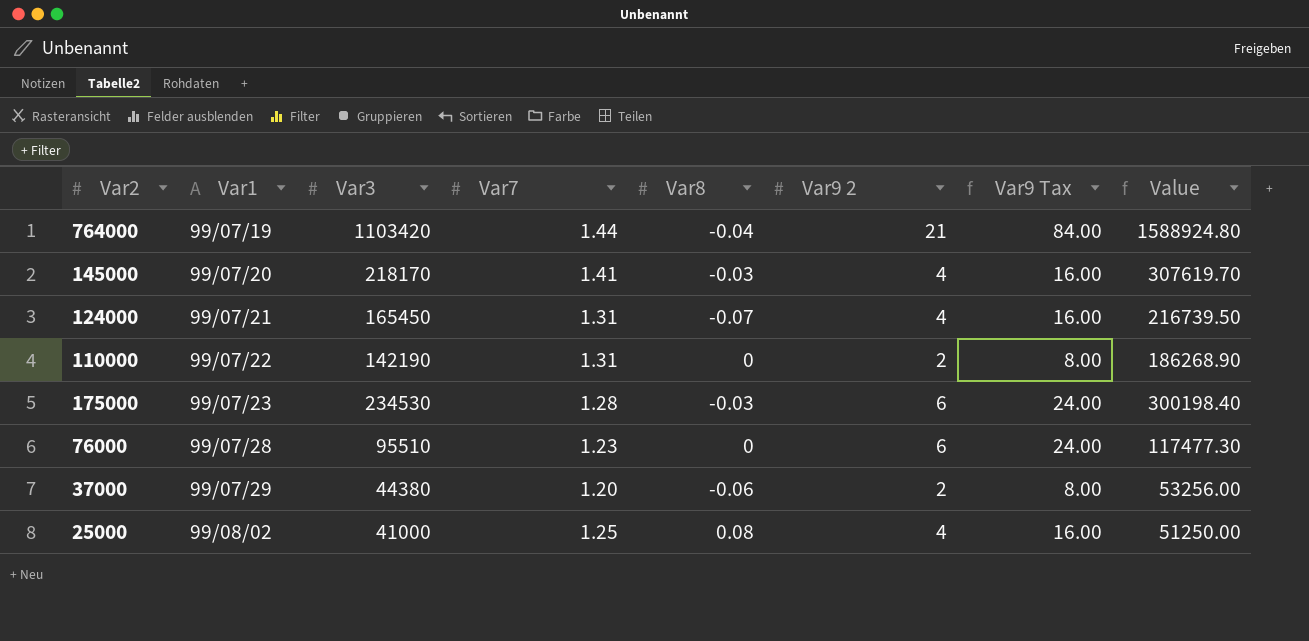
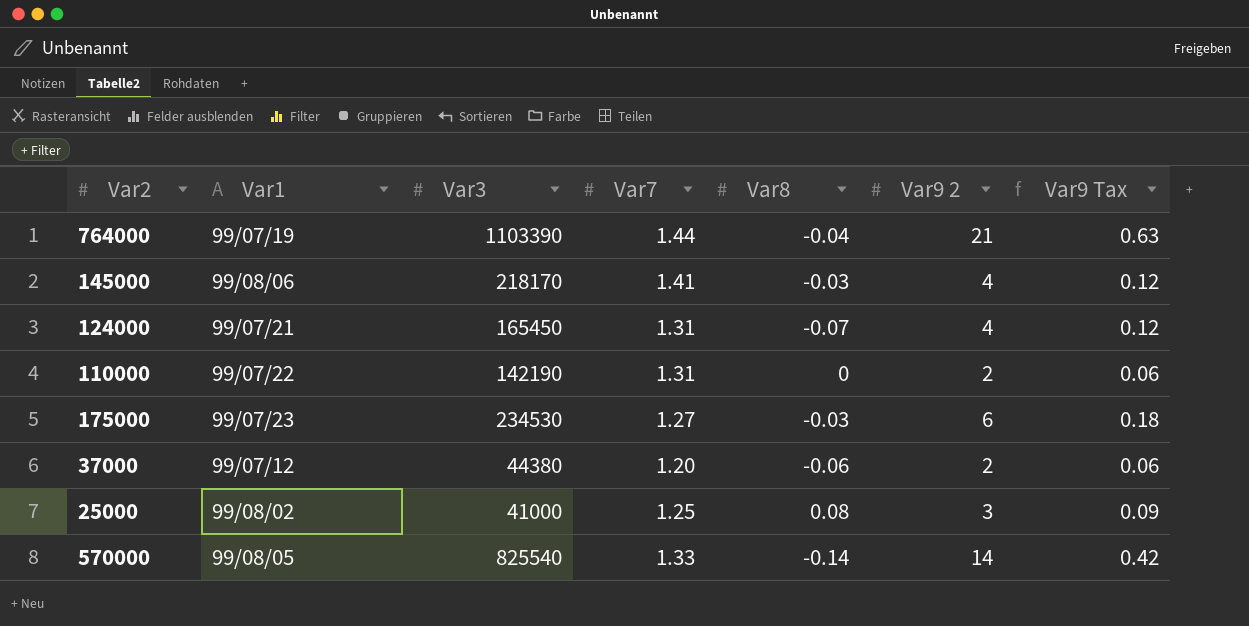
column Value | formula: [Var3] * [Var7] -> none
column Var9 Tax | formula: [Var9 2] * 4 -> [Var9 2] * 0.03
row 76000: 99/07/28 | 95510 | 1.23 | 0 | 6 | 24.00 | 117477.30 -> none
764000 | Var3: 1103420 -> 1103390
145000 | Var1: 99/07/20 -> 99/08/06
175000 | Var7: 1.28 -> 1.27
37000 | Var1: 99/07/29 -> 99/07/12
25000 | Var9 2: 4 -> 3
row 570000: none -> 99/08/05 | 825540 | 1.33 | -0.14 | 14 | 0.42

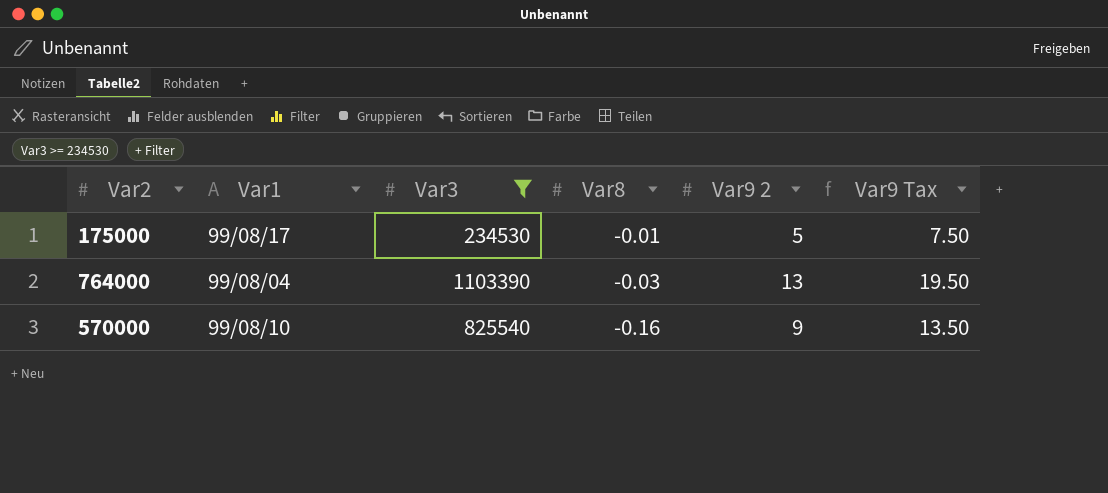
filter: none -> Var3 >= 234530
row order: none -> Var8 descending
column Var7 | position: 4 -> none
column Var9 Tax | formula: [Var9 2] * 0.03 -> [Var9 2] * 1.5
175000 | Var1: 99/07/23 -> 99/08/17
175000 | Var8: -0.03 -> -0.01
175000 | Var9 2: 6 -> 5
764000 | Var1: 99/07/19 -> 99/08/04
764000 | Var8: -0.04 -> -0.03
764000 | Var9 2: 21 -> 13
570000 | Var1: 99/08/05 -> 99/08/10
570000 | Var8: -0.14 -> -0.16
570000 | Var9 2: 14 -> 9

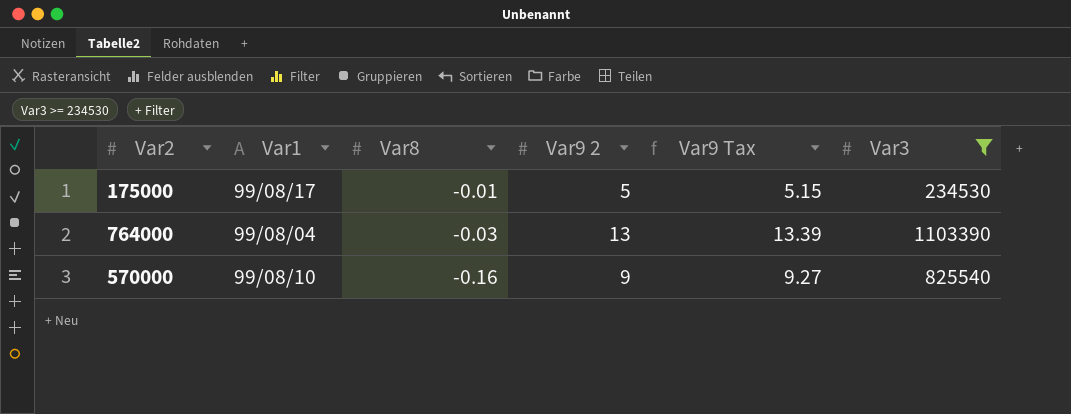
column Var9 Tax | formula: [Var9 2] * 1.5 -> [Var9 2] * 1.03
column Var3 | position: 3 -> 6

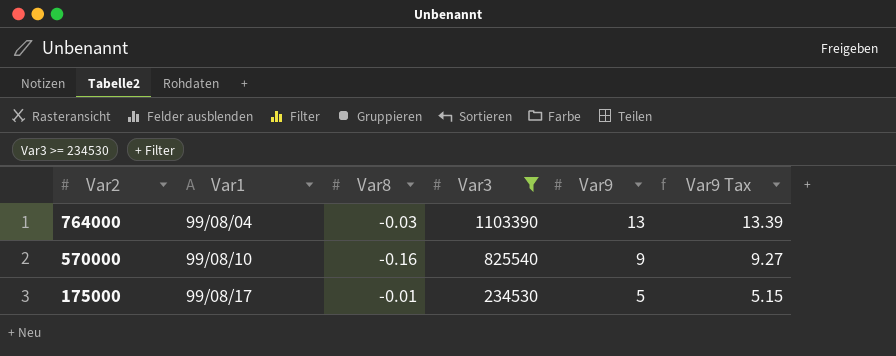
row order: Var8 descending -> Var2 descending
column Var3 | position: 6 -> 4
column name: Var9 2 -> Var9

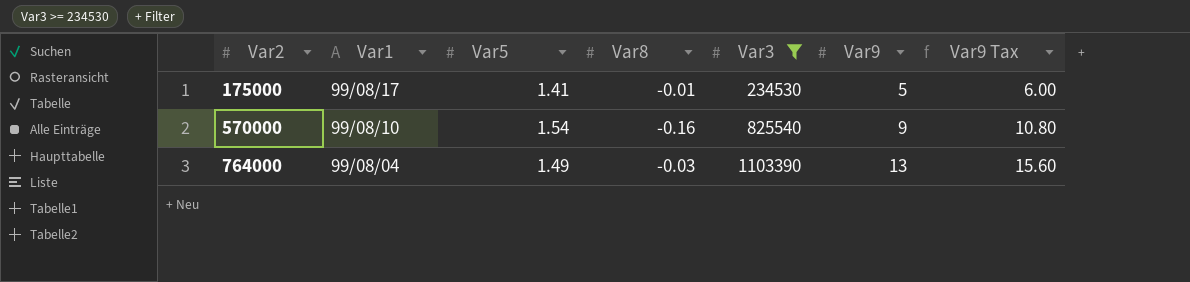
row order: Var2 descending -> Var2 ascending
column Var5 | position: none -> 3
column Var9 Tax | formula: [Var9] * 1.03 -> [Var9] * 1.2

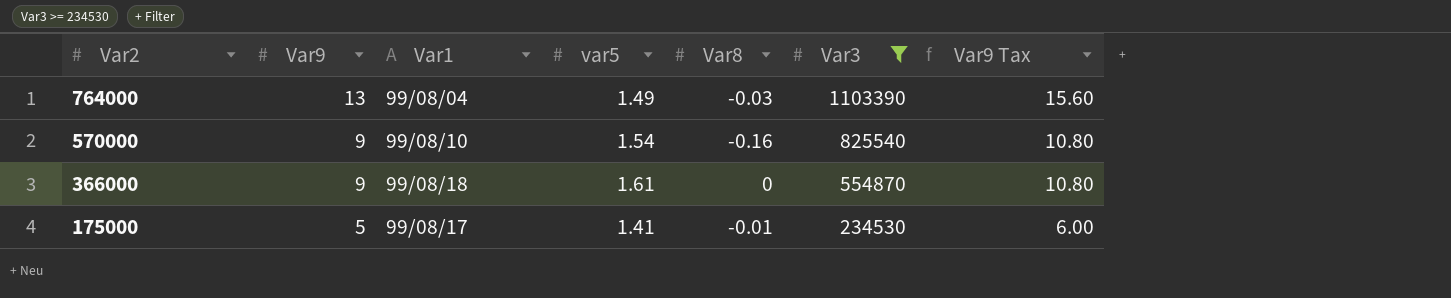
row order: Var2 ascending -> Var2 descending
column Var9 | position: 6 -> 2
column name: Var5 -> var5
row 366000: none -> 9 | 99/08/18 | 1.61 | 0 | 554870 | 10.80

